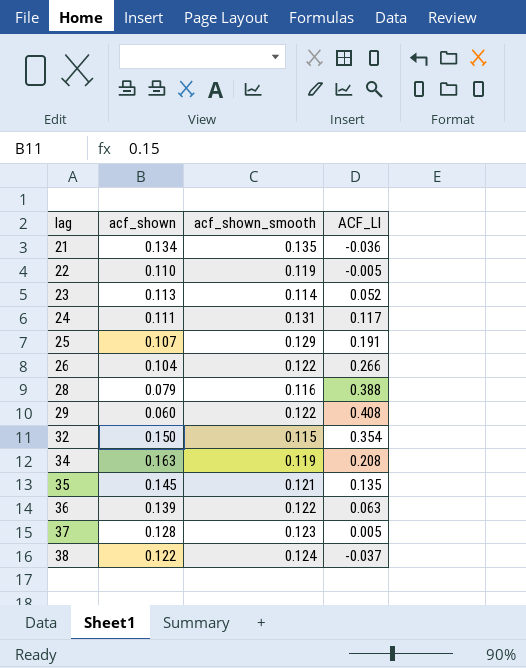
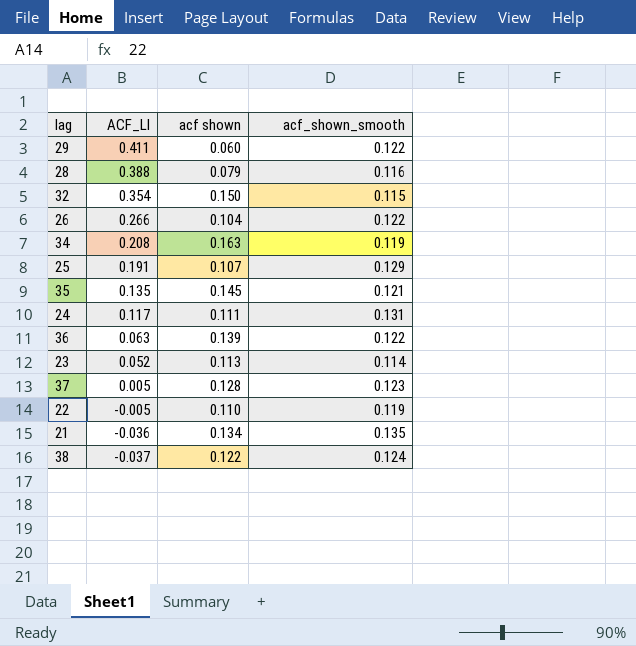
row order: lag ascending -> ACF_LI descending
column ACF_LI | position: 4 -> 2
column name: acf_shown -> acf shown
29 | ACF_LI: 0.408 -> 0.411

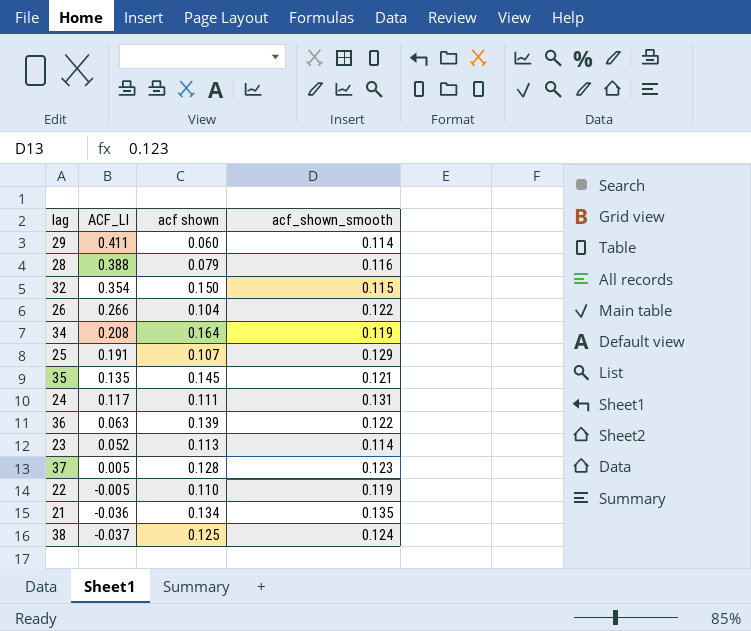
29 | acf_shown_smooth: 0.122 -> 0.114
34 | acf shown: 0.163 -> 0.164
38 | acf shown: 0.122 -> 0.125

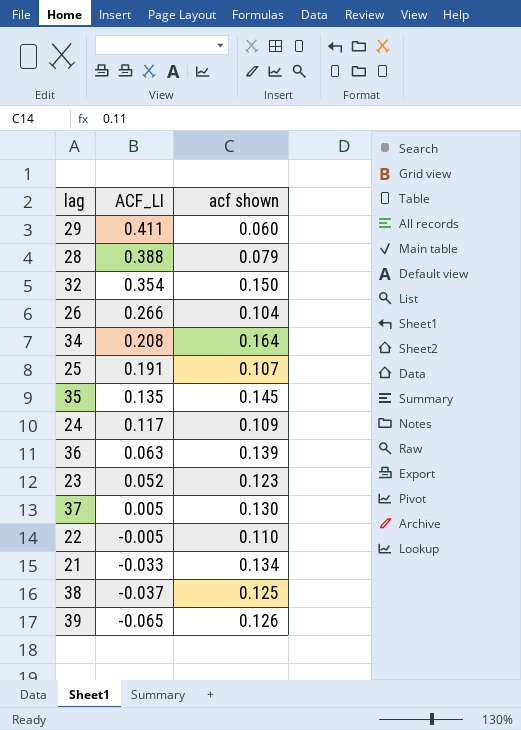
column acf_shown_smooth | position: 4 -> none
24 | acf shown: 0.111 -> 0.109
23 | acf shown: 0.113 -> 0.123
37 | acf shown: 0.128 -> 0.130
21 | ACF_LI: -0.036 -> -0.033
row 39: none -> -0.065 | 0.126

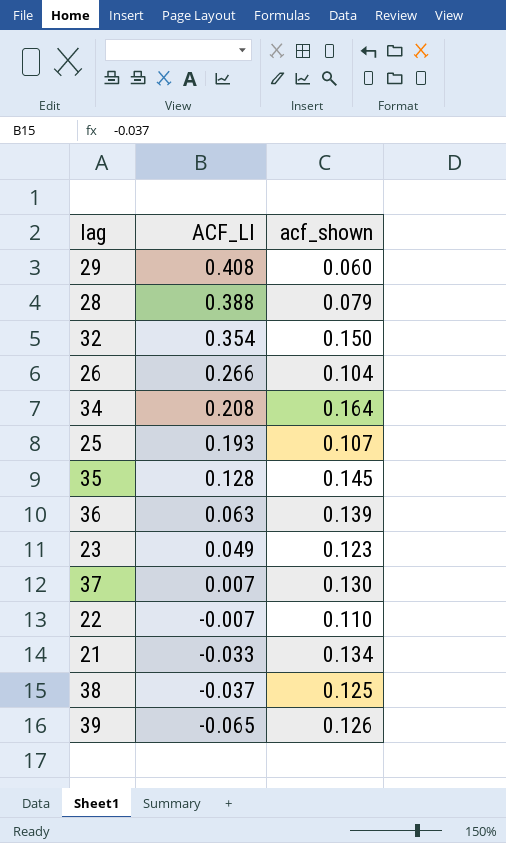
column name: acf shown -> acf_shown
row 24: 0.117 | 0.109 -> none
29 | ACF_LI: 0.411 -> 0.408
25 | ACF_LI: 0.191 -> 0.193
35 | ACF_LI: 0.135 -> 0.128
23 | ACF_LI: 0.052 -> 0.049
37 | ACF_LI: 0.005 -> 0.007
22 | ACF_LI: -0.005 -> -0.007

